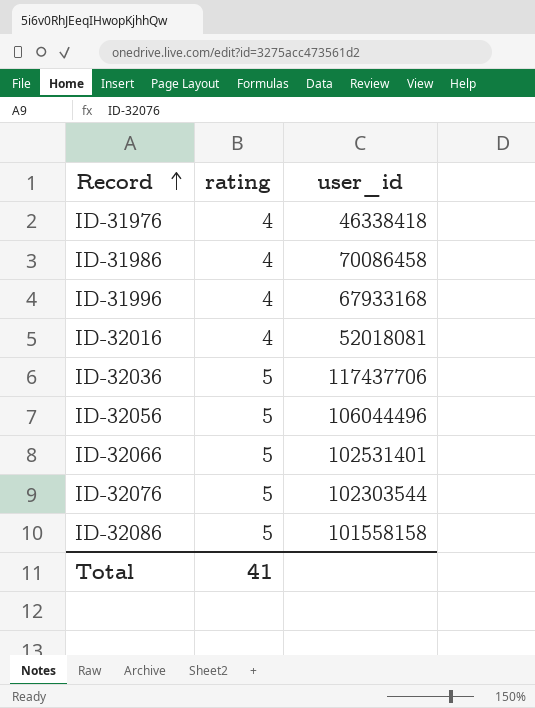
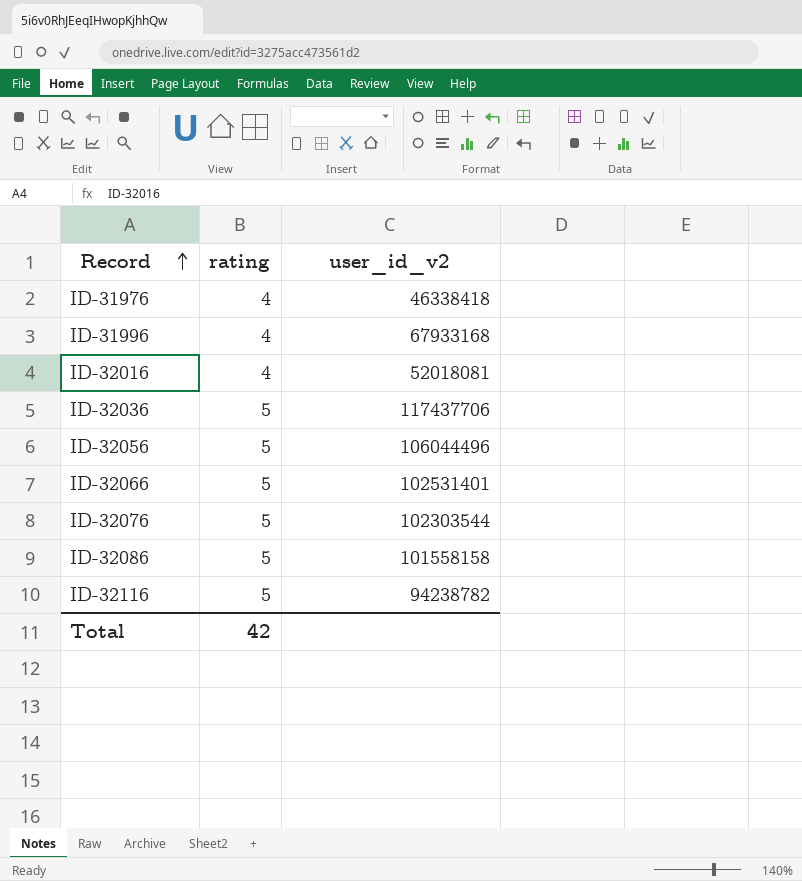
column name: user_id -> user_id_v2
row ID-31986: 4 | 70086458 -> none
row ID-32116: none -> 5 | 94238782
Total | rating: 41 -> 42

